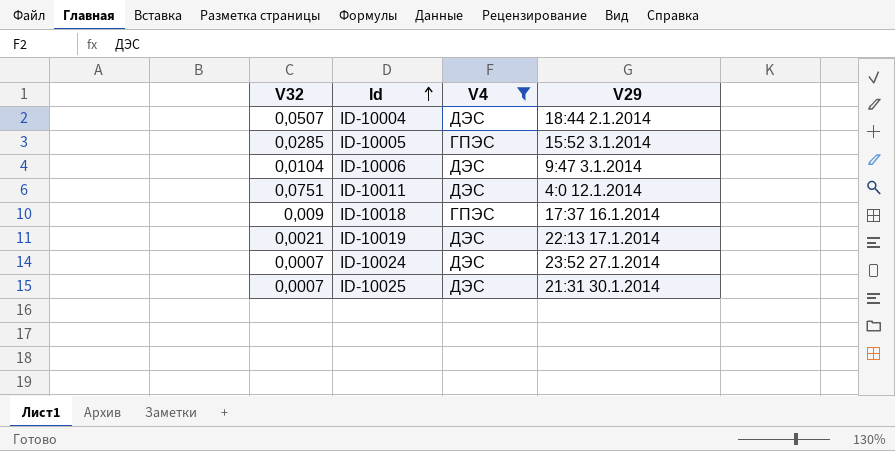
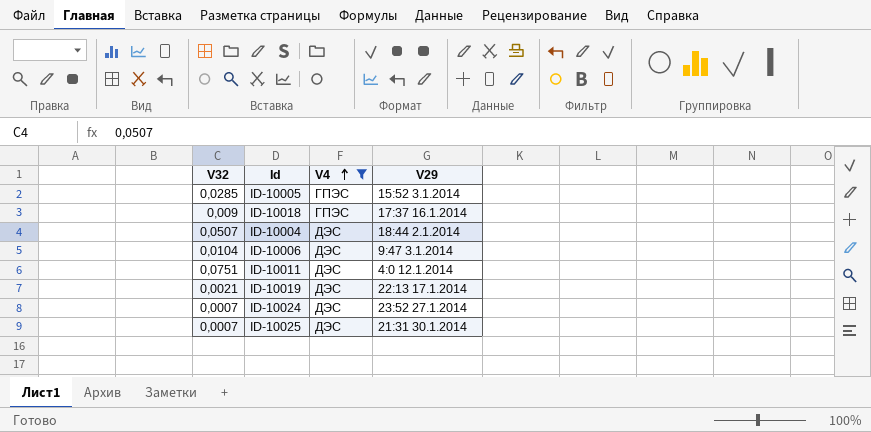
row order: Id ascending -> V4 ascending

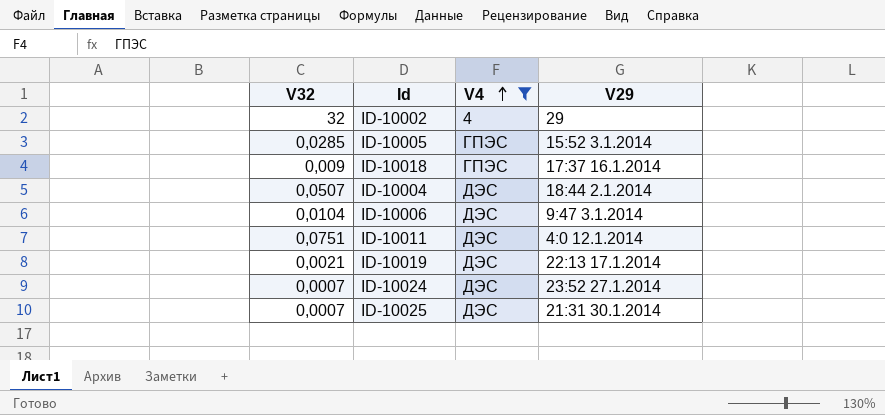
row ID-10002: none -> 32 | 4 | 29

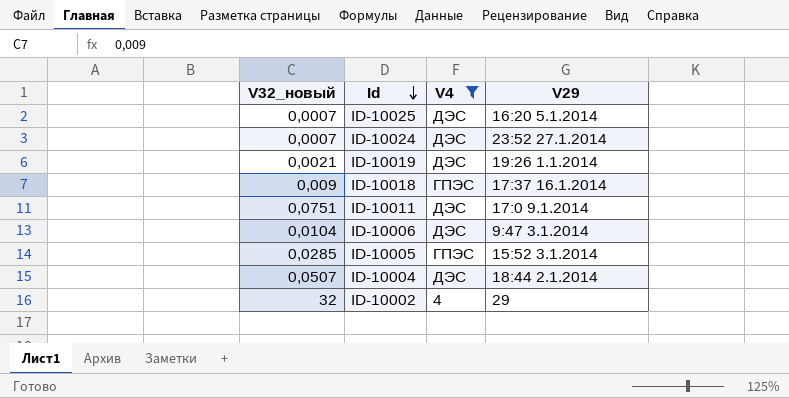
row order: V4 ascending -> Id descending
column name: V32 -> V32_новый
ID-10025 | V29: 21:31 30.1.2014 -> 16:20 5.1.2014
ID-10019 | V29: 22:13 17.1.2014 -> 19:26 1.1.2014
ID-10011 | V29: 4:0 12.1.2014 -> 17:0 9.1.2014

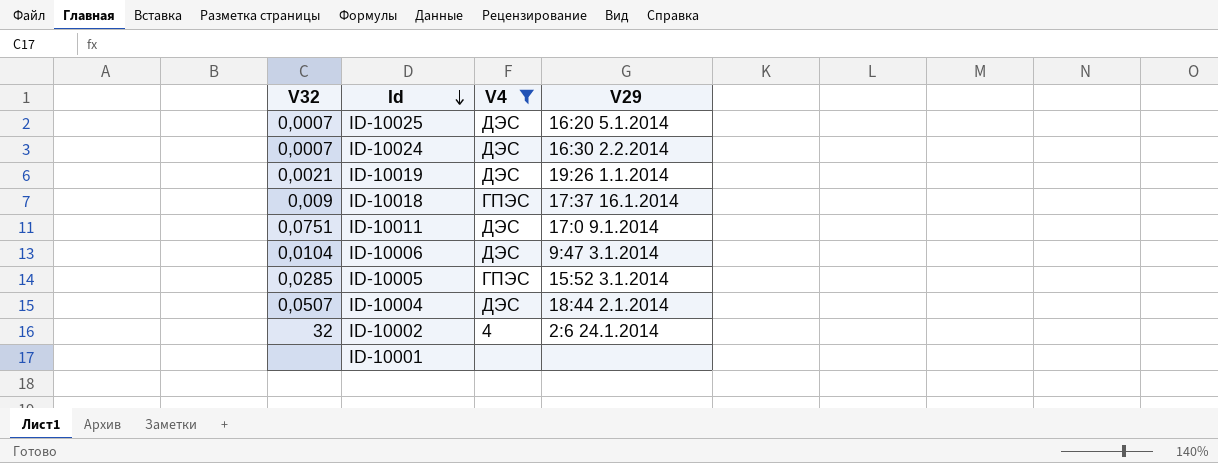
column name: V32_новый -> V32
ID-10024 | V29: 23:52 27.1.2014 -> 16:30 2.2.2014
ID-10002 | V29: 29 -> 2:6 24.1.2014
row ID-10001: none -> none | none | none

